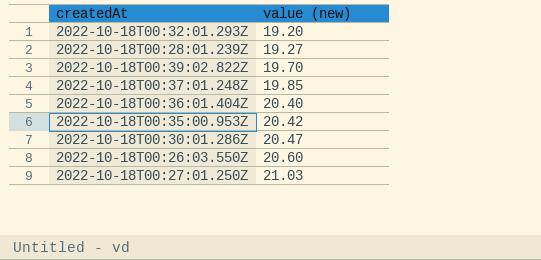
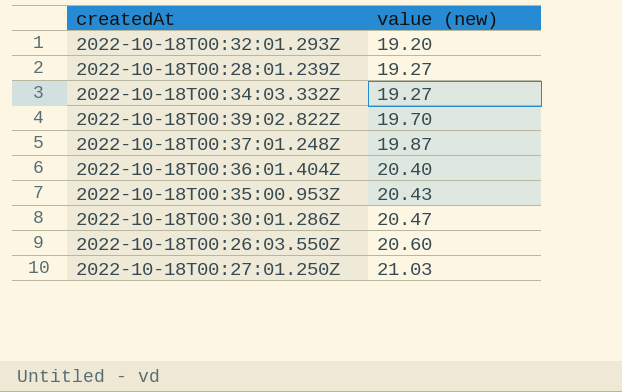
row 2022-10-18T00:34:03.332Z: none -> 19.27
2022-10-18T00:37:01.248Z | value (new): 19.85 -> 19.87
2022-10-18T00:35:00.953Z | value (new): 20.42 -> 20.43

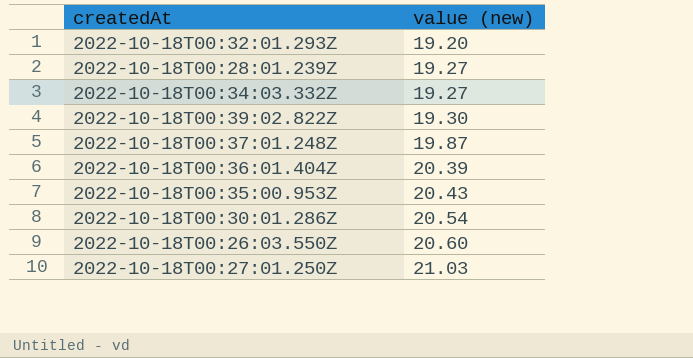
2022-10-18T00:39:02.822Z | value (new): 19.70 -> 19.30
2022-10-18T00:36:01.404Z | value (new): 20.40 -> 20.39
2022-10-18T00:30:01.286Z | value (new): 20.47 -> 20.54

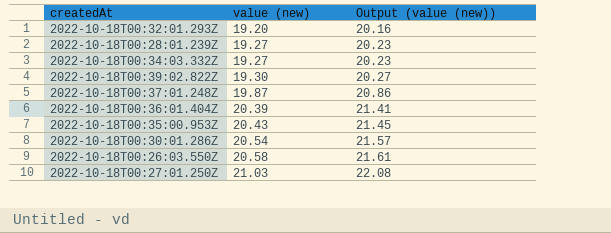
column Output (value (new)) | formula: none -> [value (new)] * 1.05
2022-10-18T00:26:03.550Z | value (new): 20.60 -> 20.58

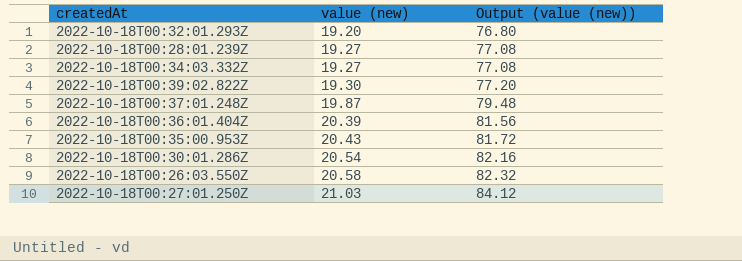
column Output (value (new)) | formula: [value (new)] * 1.05 -> [value (new)] * 4

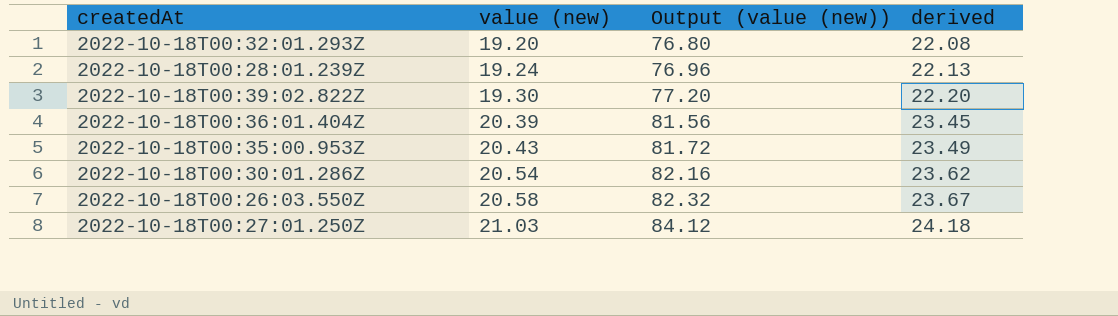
column derived | formula: none -> [value (new)] * 1.15
row 2022-10-18T00:34:03.332Z: 19.27 | 77.08 -> none
row 2022-10-18T00:37:01.248Z: 19.87 | 79.48 -> none
2022-10-18T00:28:01.239Z | value (new): 19.27 -> 19.24
2022-10-18T00:28:01.239Z | Output (value (new)): 77.08 -> 76.96

